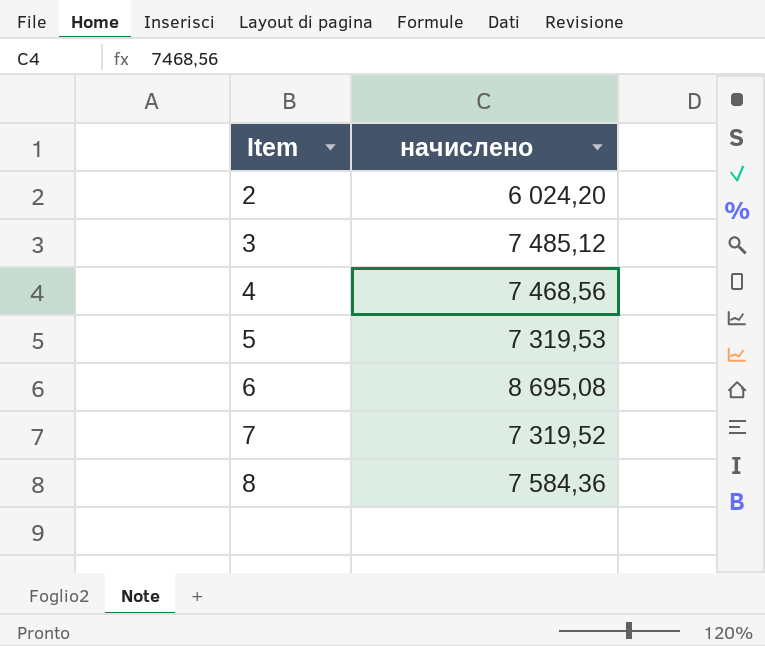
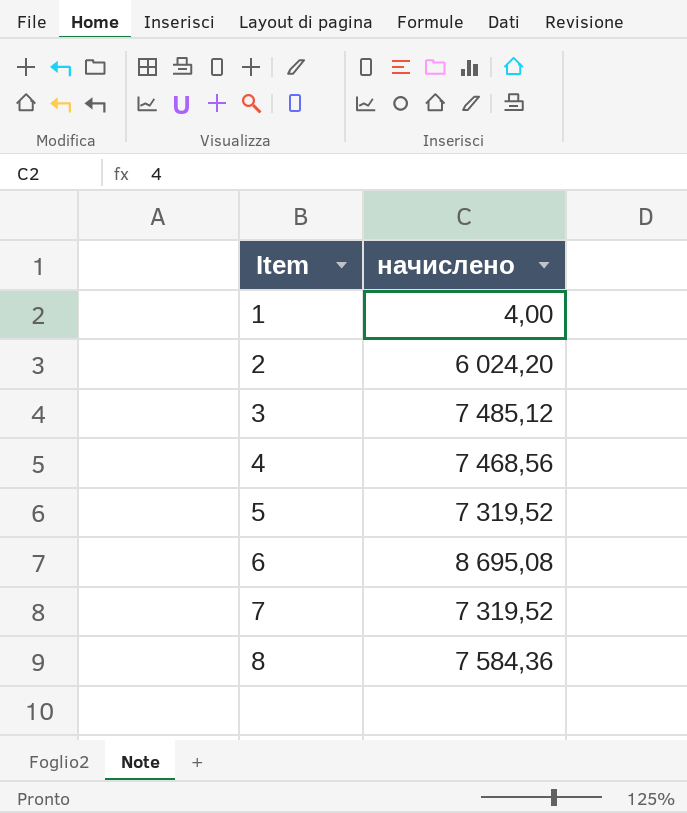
row 1: none -> 4,00
5 | начислено: 7 319,53 -> 7 319,52

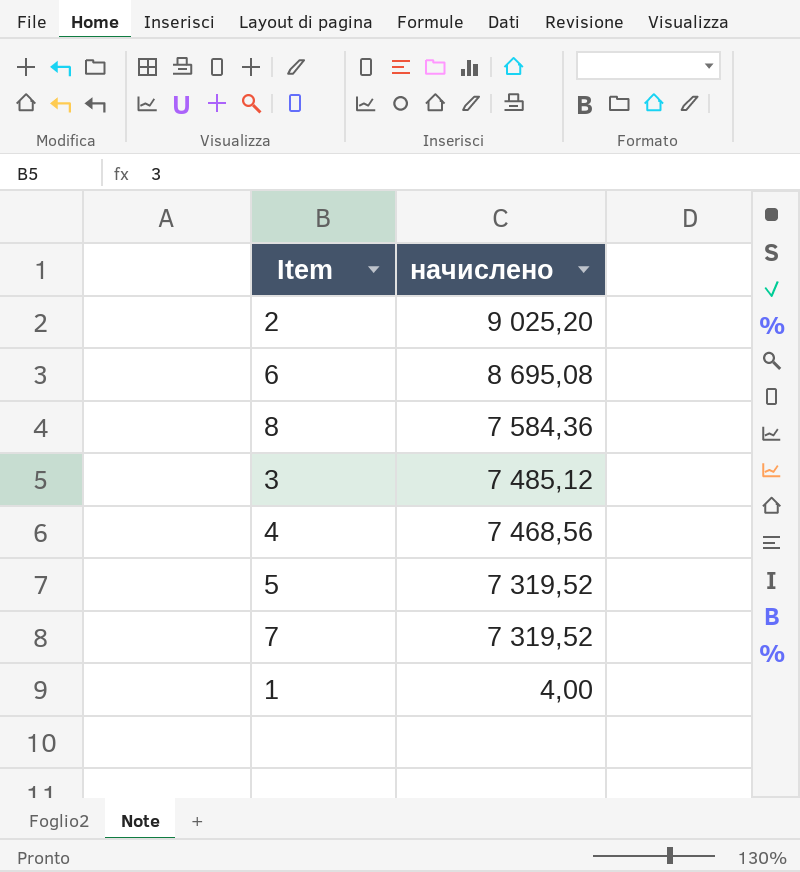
row order: Item ascending -> начислено descending
2 | начислено: 6 024,20 -> 9 025,20

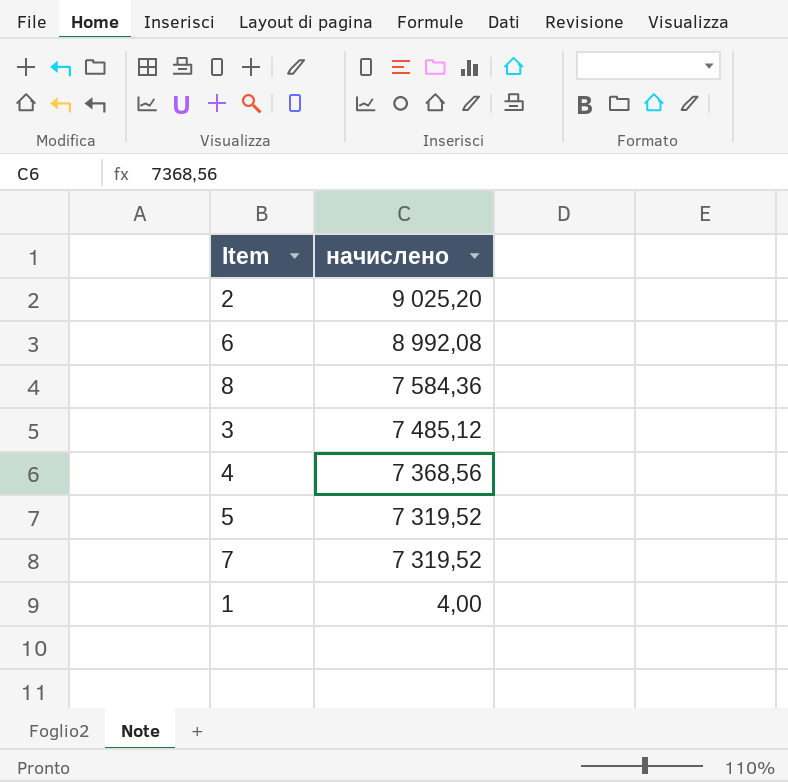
6 | начислено: 8 695,08 -> 8 992,08
4 | начислено: 7 468,56 -> 7 368,56

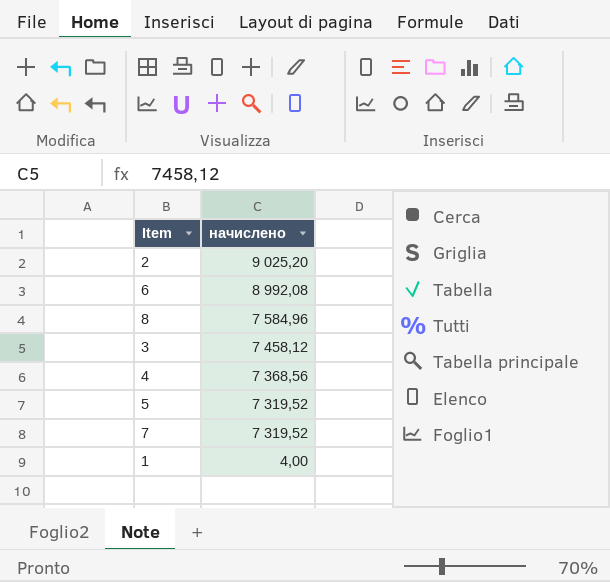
8 | начислено: 7 584,36 -> 7 584,96
3 | начислено: 7 485,12 -> 7 458,12

